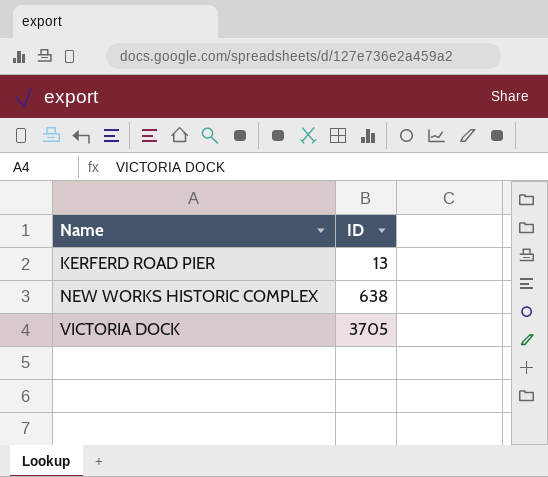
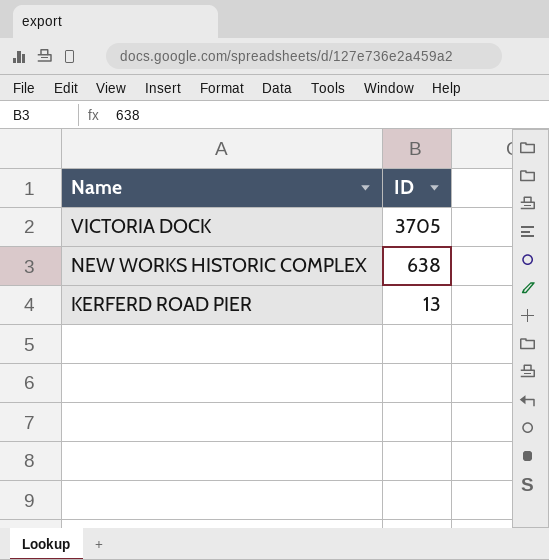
row order: Name ascending -> Name descending

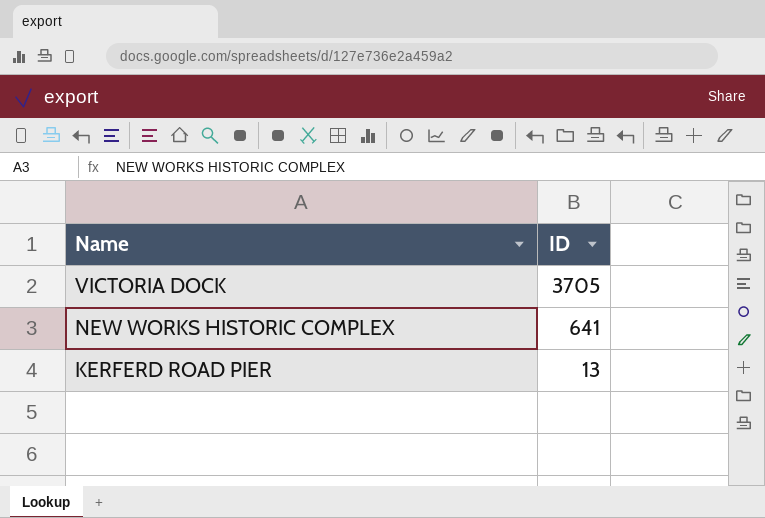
NEW WORKS HISTORIC COMPLEX | ID: 638 -> 641

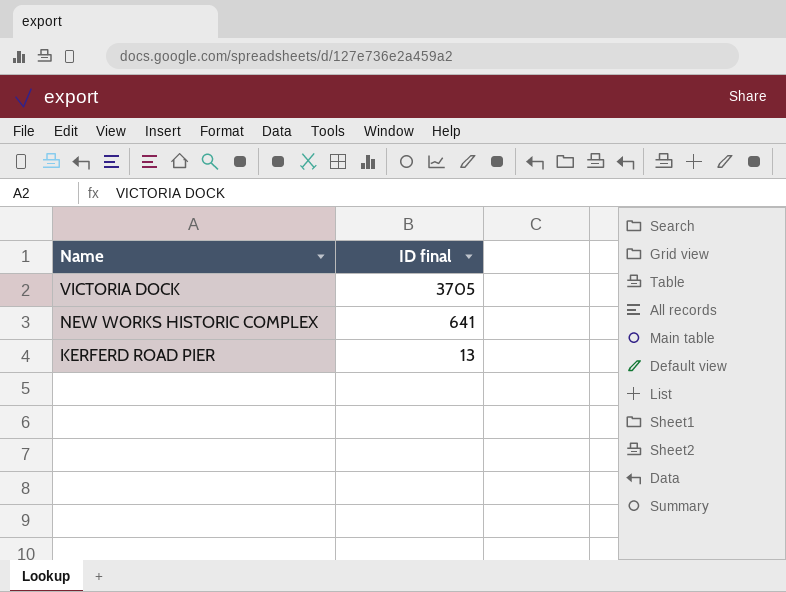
column name: ID -> ID final

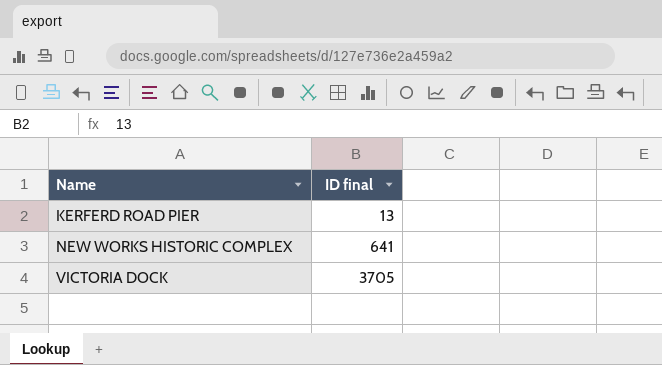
row order: Name descending -> Name ascending

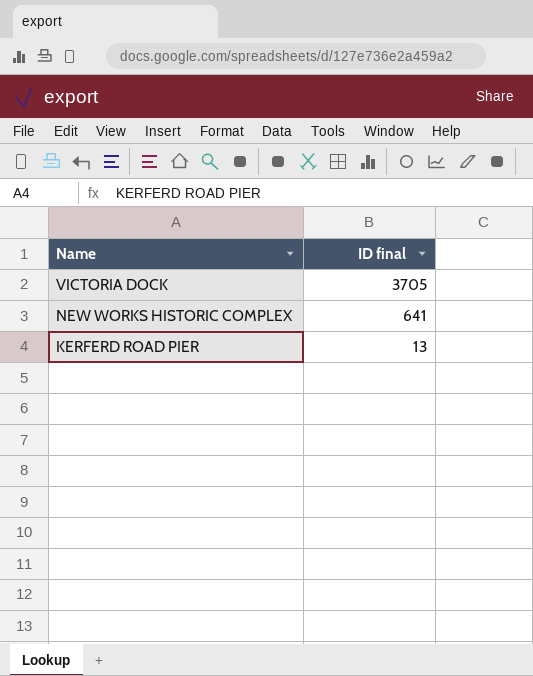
row order: Name ascending -> Name descending

